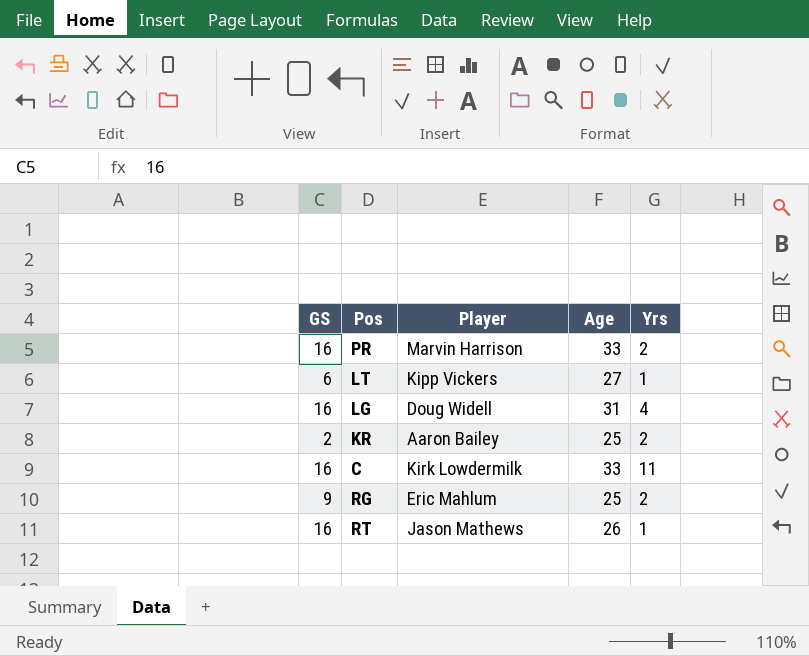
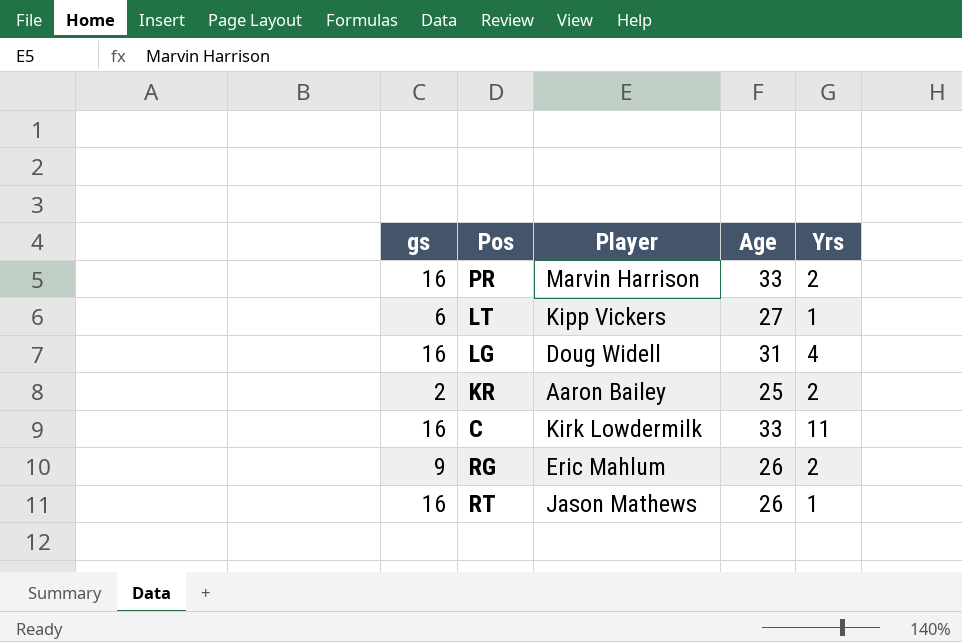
column name: GS -> gs
RG | Age: 25 -> 26

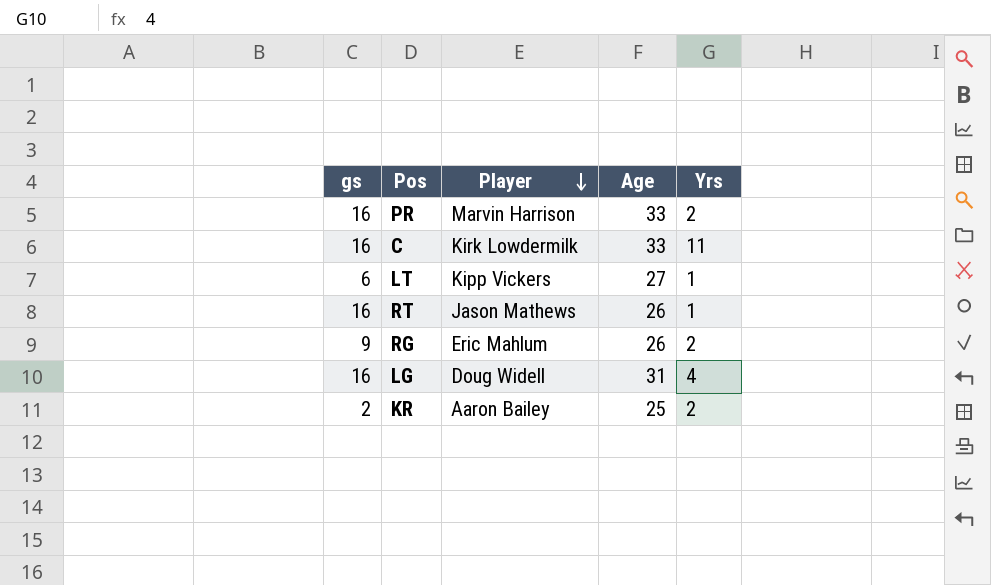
row order: none -> Player descending

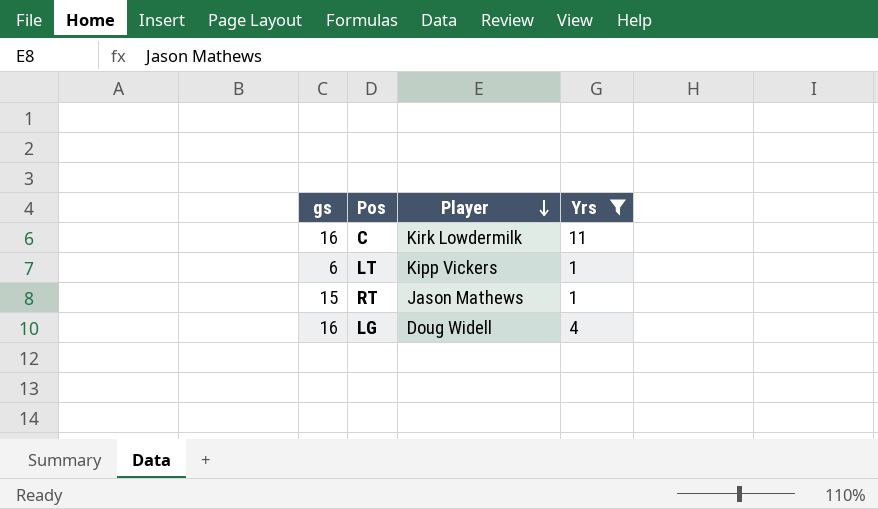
filter: none -> Yrs != 2
column Age | position: 4 -> none
RT | gs: 16 -> 15

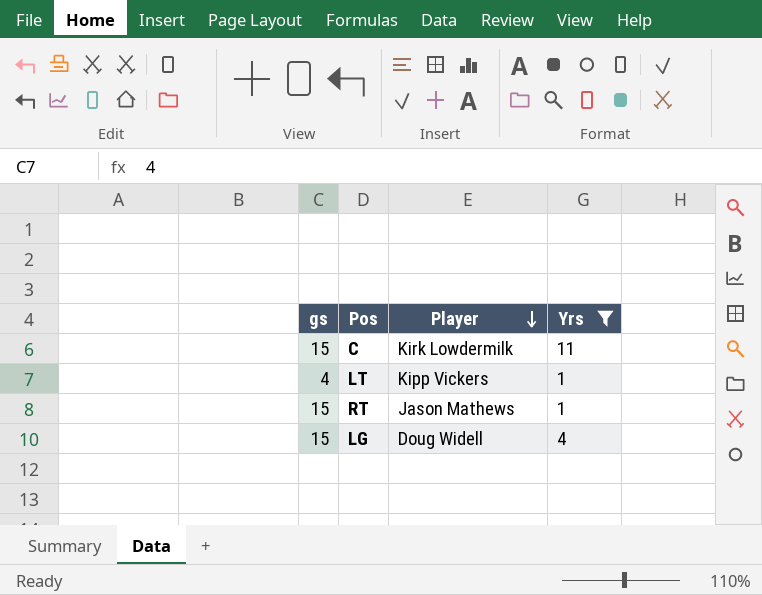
C | gs: 16 -> 15
LT | gs: 6 -> 4
LG | gs: 16 -> 15

